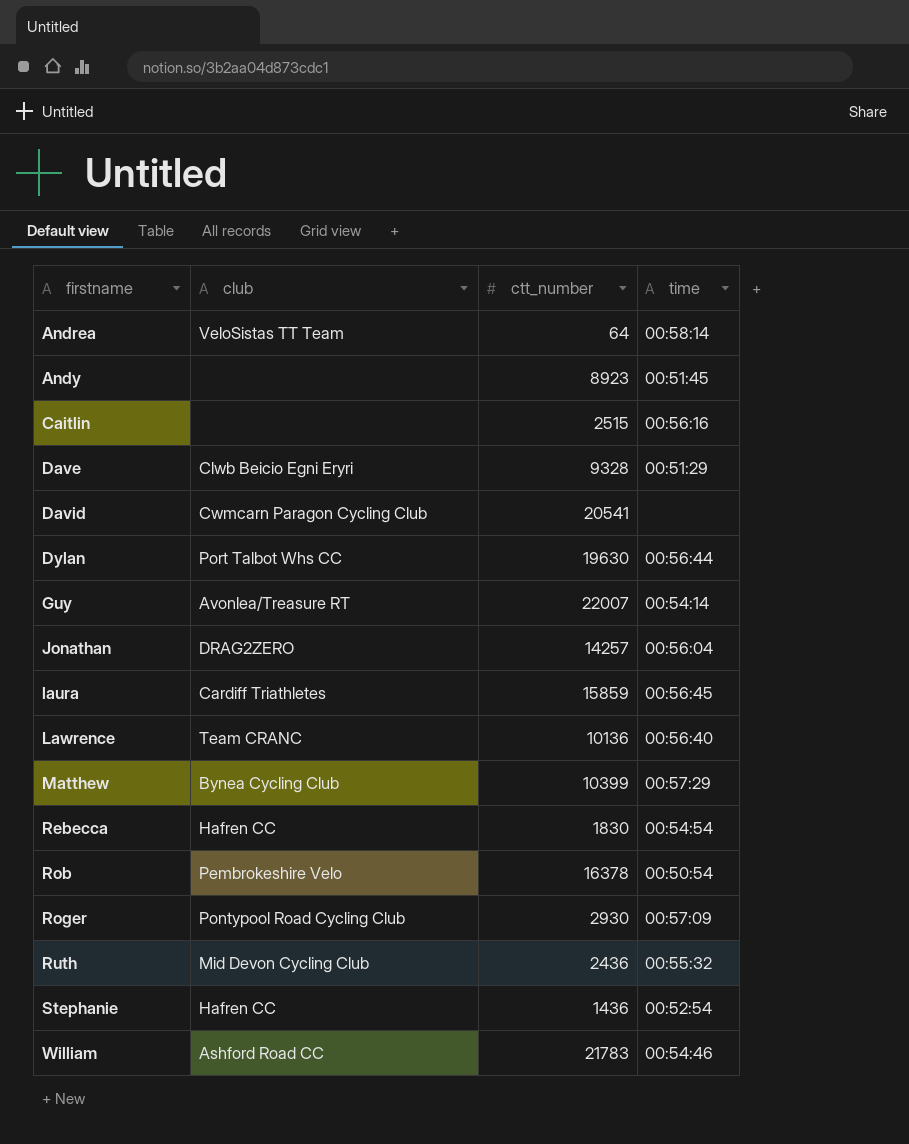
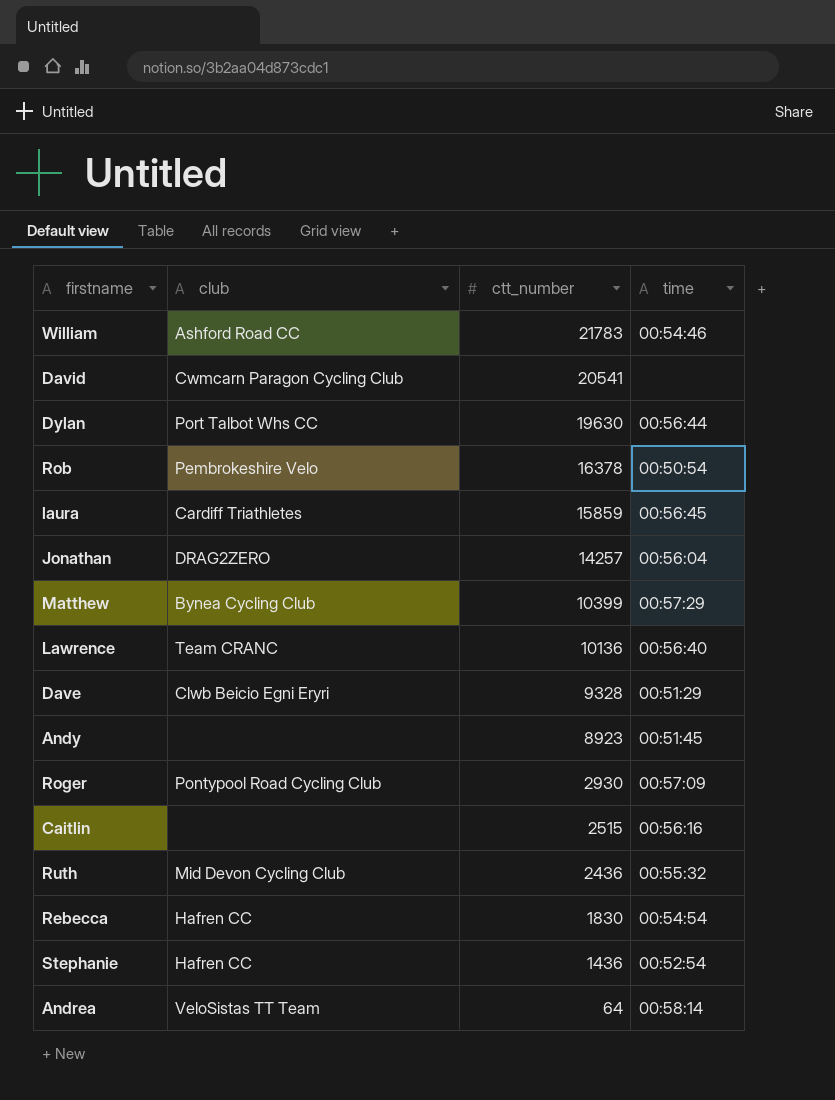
row order: firstname ascending -> ctt_number descending
row Guy: Avonlea/Treasure RT | 22007 | 00:54:14 -> none

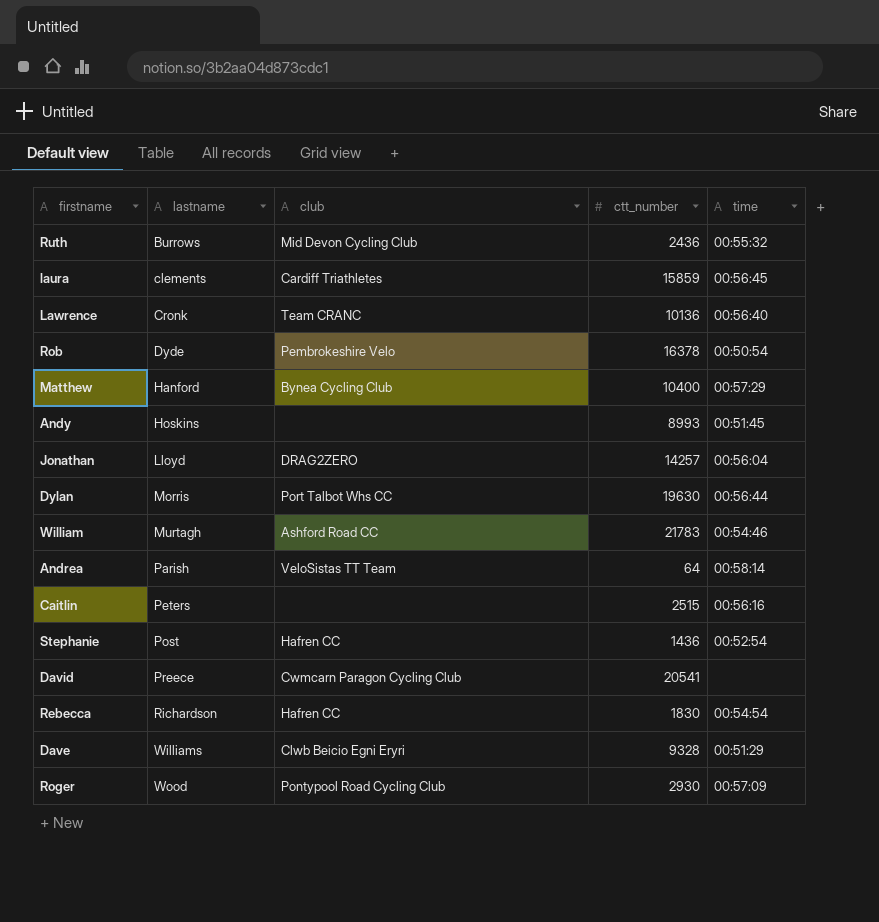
row order: ctt_number descending -> lastname ascending
column lastname | position: none -> 2
Matthew | ctt_number: 10399 -> 10400
Andy | ctt_number: 8923 -> 8993

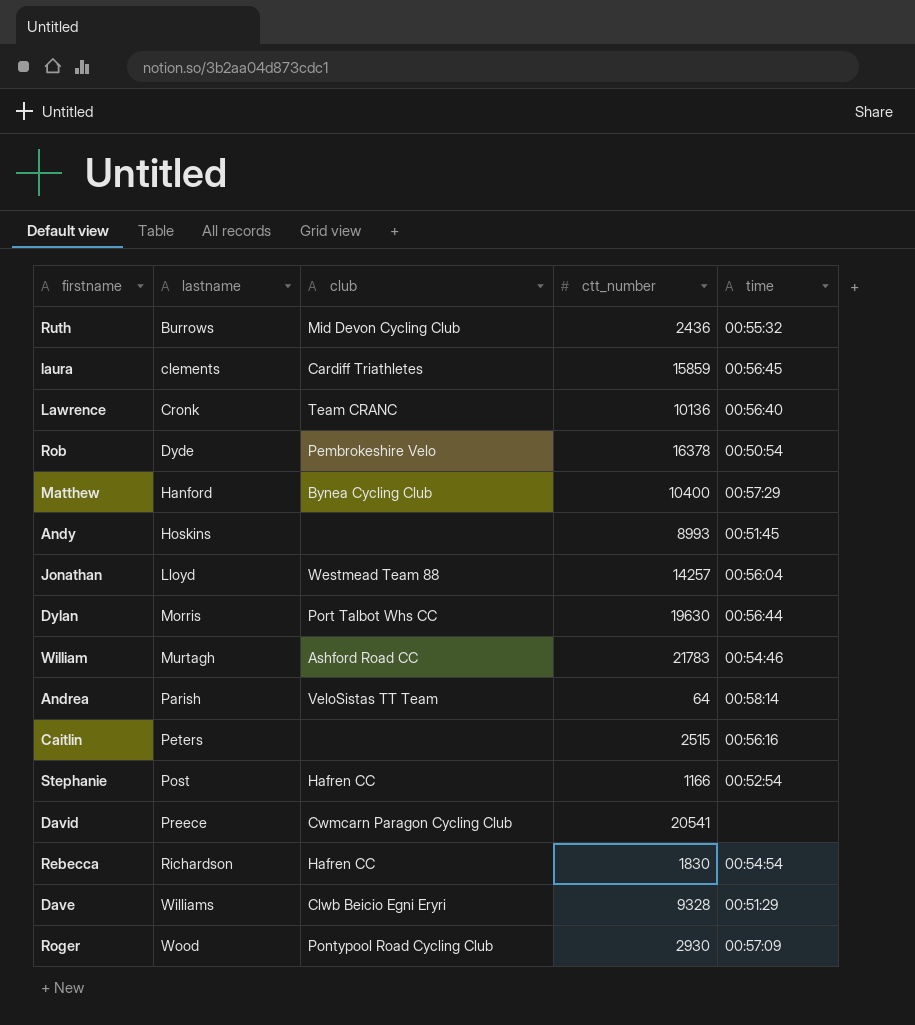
Jonathan | club: DRAG2ZERO -> Westmead Team 88
Stephanie | ctt_number: 1436 -> 1166

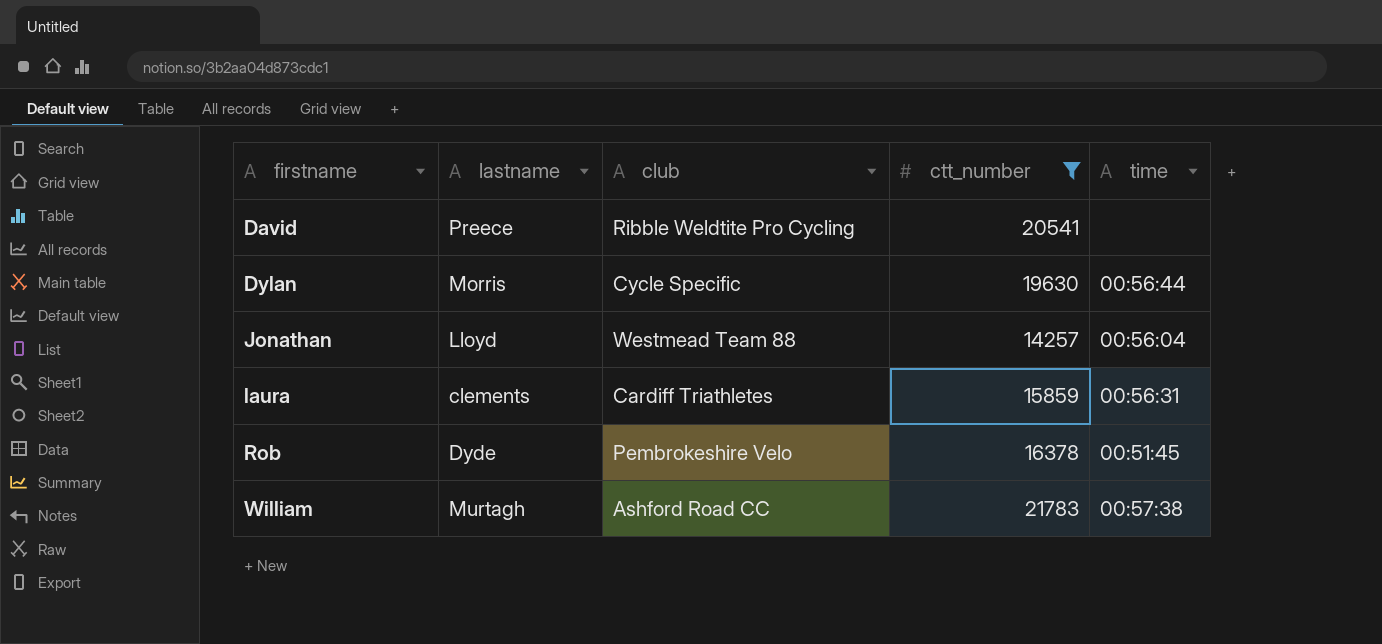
filter: none -> ctt_number >= 14257
row order: lastname ascending -> firstname ascending
David | club: Cwmcarn Paragon Cycling Club -> Ribble Weldtite Pro Cycling
Dylan | club: Port Talbot Whs CC -> Cycle Specific
laura | time: 00:56:45 -> 00:56:31
Rob | time: 00:50:54 -> 00:51:45
William | time: 00:54:46 -> 00:57:38

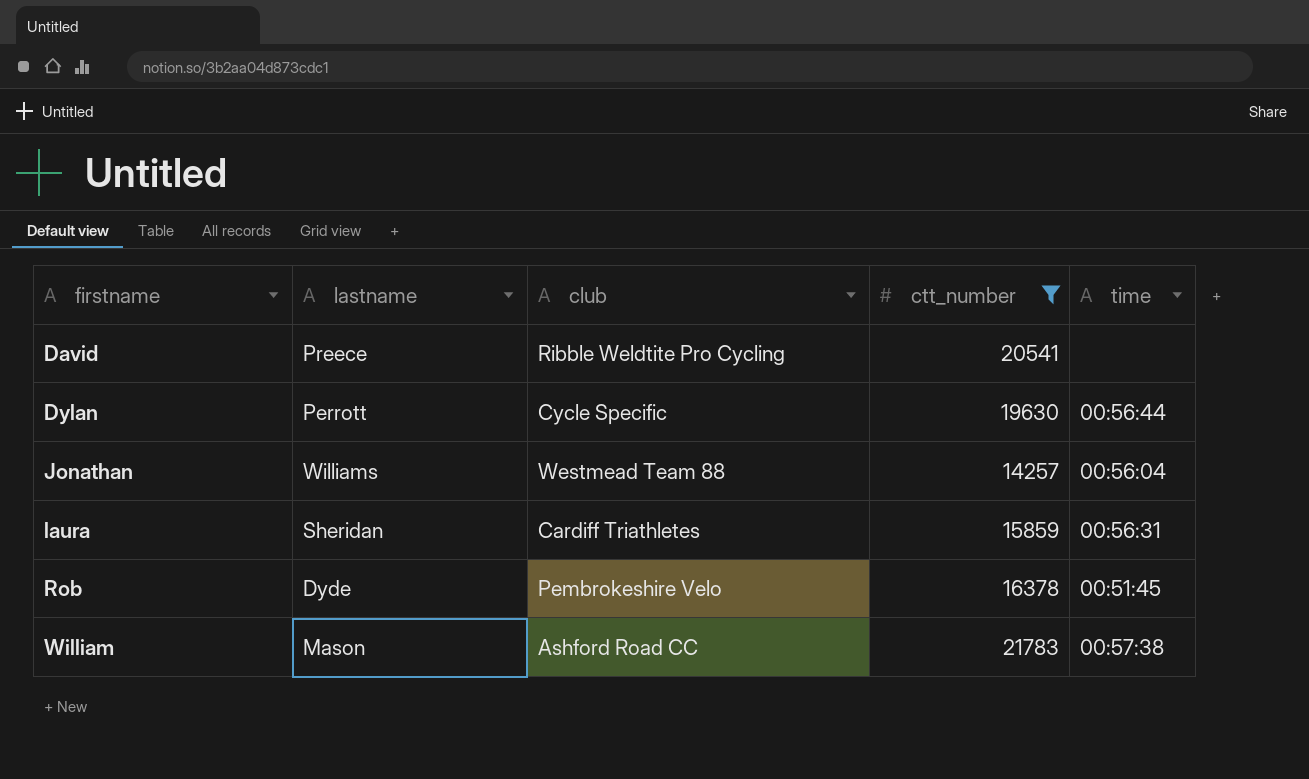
Dylan | lastname: Morris -> Perrott
Jonathan | lastname: Lloyd -> Williams
laura | lastname: clements -> Sheridan
William | lastname: Murtagh -> Mason

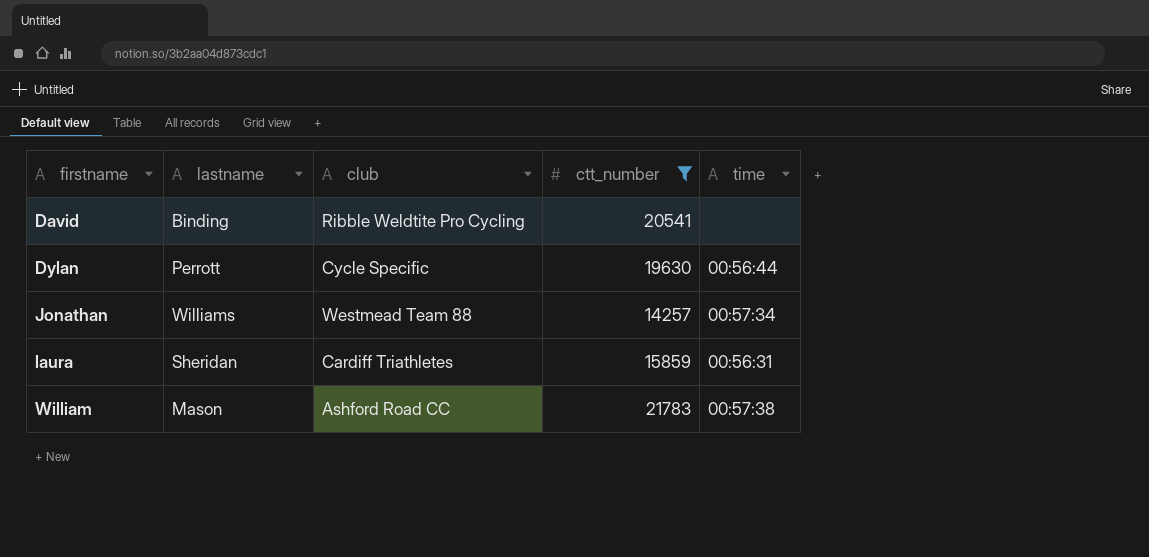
row Rob: Dyde | Pembrokeshire Velo | 16378 | 00:51:45 -> none
David | lastname: Preece -> Binding
Jonathan | time: 00:56:04 -> 00:57:34

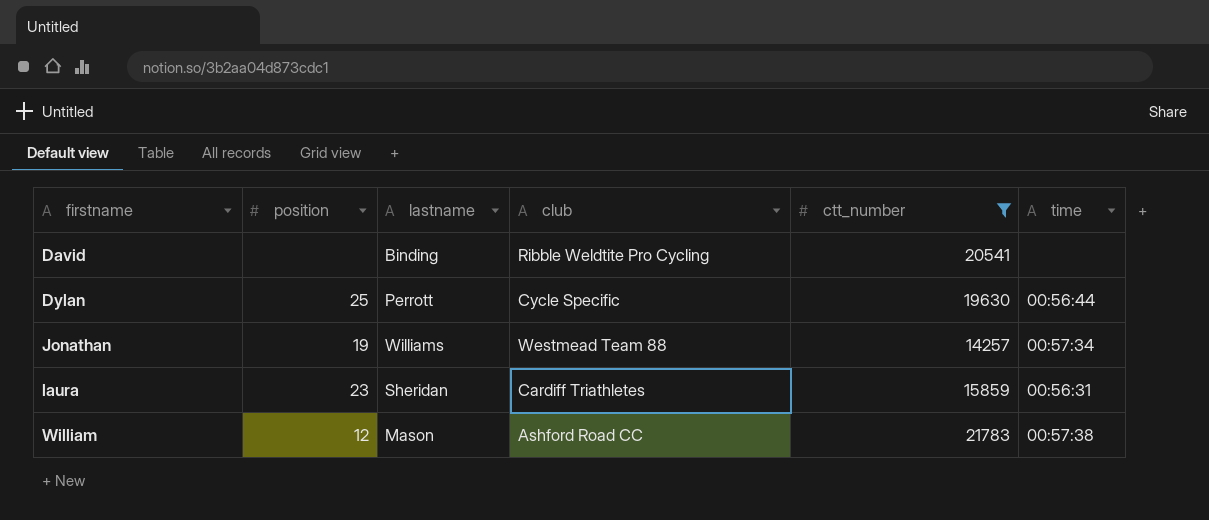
column position | position: none -> 2

